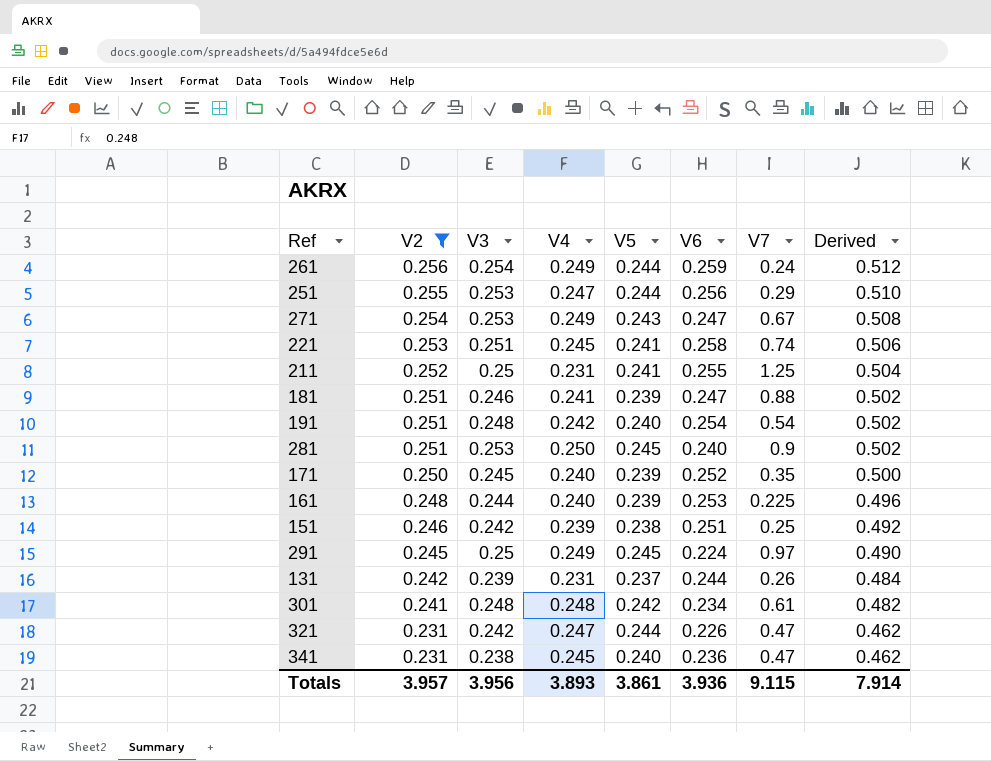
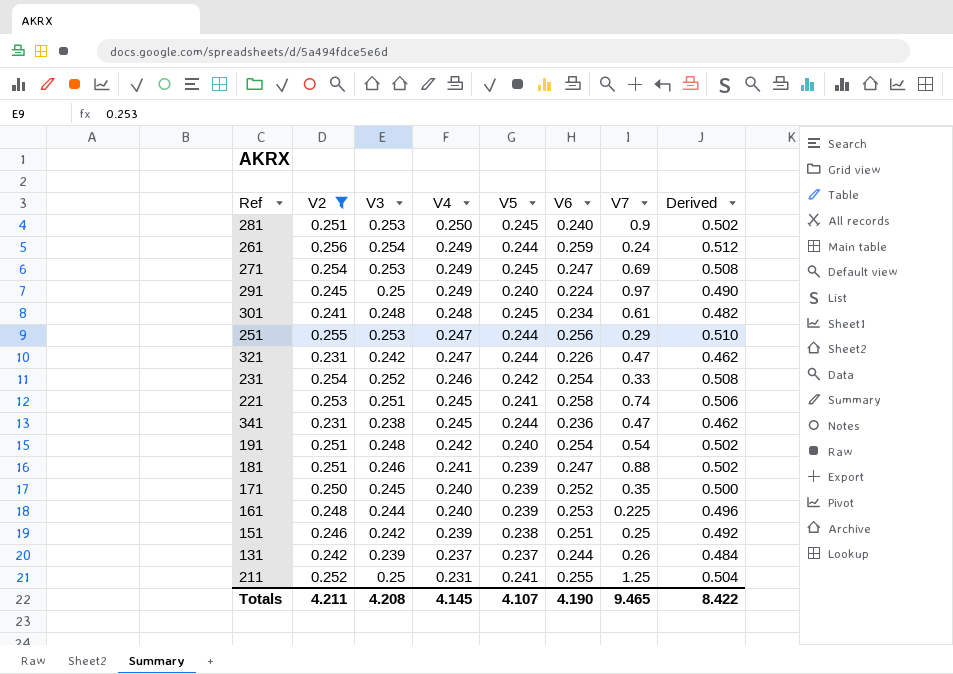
row order: V2 descending -> V4 descending
271 | V5: 0.243 -> 0.245
271 | V7: 0.67 -> 0.69
291 | V5: 0.245 -> 0.240
301 | V5: 0.242 -> 0.245
row 231: none -> 0.254 | 0.252 | 0.246 | 0.242 | 0.254 | 0.33 | 0.508
341 | V5: 0.240 -> 0.244
131 | V4: 0.231 -> 0.237
Totals | V2: 3.957 -> 4.211
Totals | V3: 3.956 -> 4.208
Totals | V4: 3.893 -> 4.145
Totals | V5: 3.861 -> 4.107
Totals | V6: 3.936 -> 4.190
Totals | V7: 9.115 -> 9.465
Totals | Derived: 7.914 -> 8.422

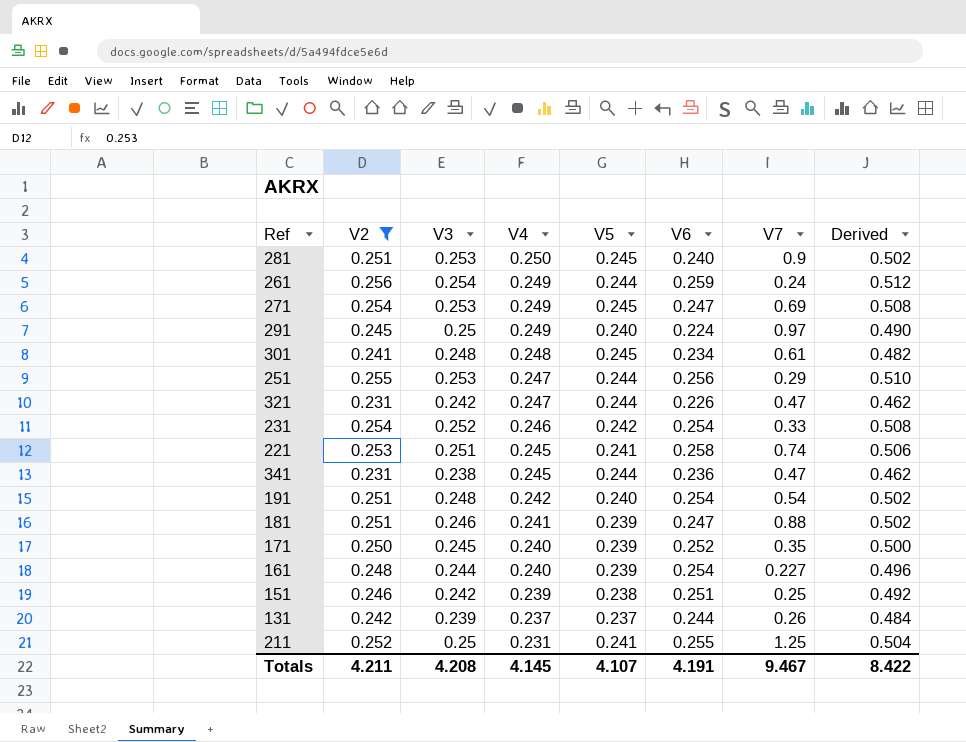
161 | V6: 0.253 -> 0.254
161 | V7: 0.225 -> 0.227
Totals | V6: 4.190 -> 4.191
Totals | V7: 9.465 -> 9.467

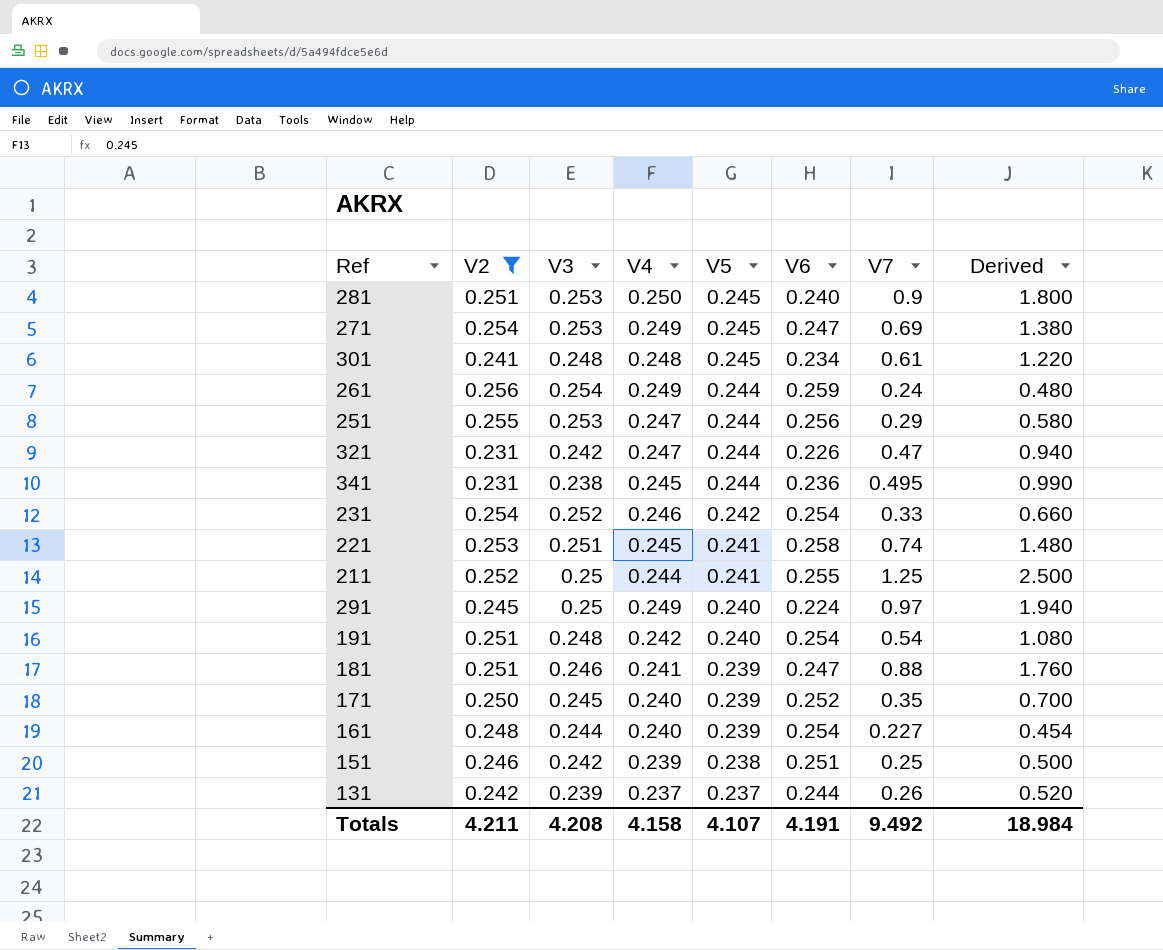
row order: V4 descending -> V5 descending
column Derived | formula: [V2] * 2 -> [V7] * 2
341 | V7: 0.47 -> 0.495
211 | V4: 0.231 -> 0.244
Totals | V4: 4.145 -> 4.158
Totals | V7: 9.467 -> 9.492
Totals | Derived: 8.422 -> 18.984

